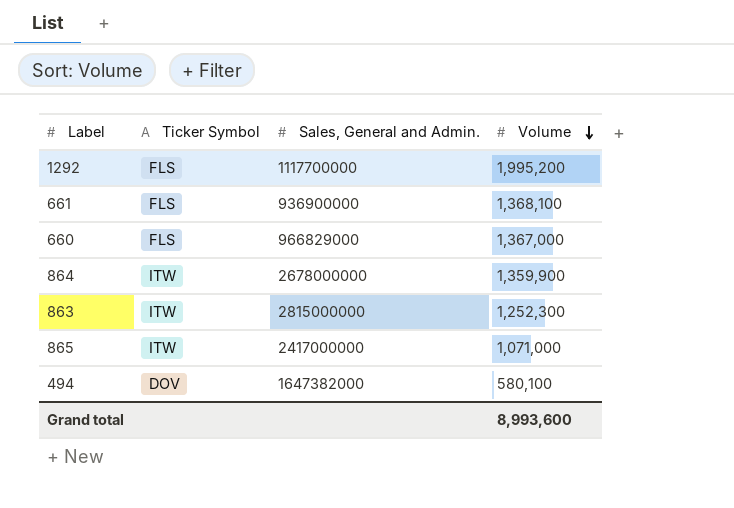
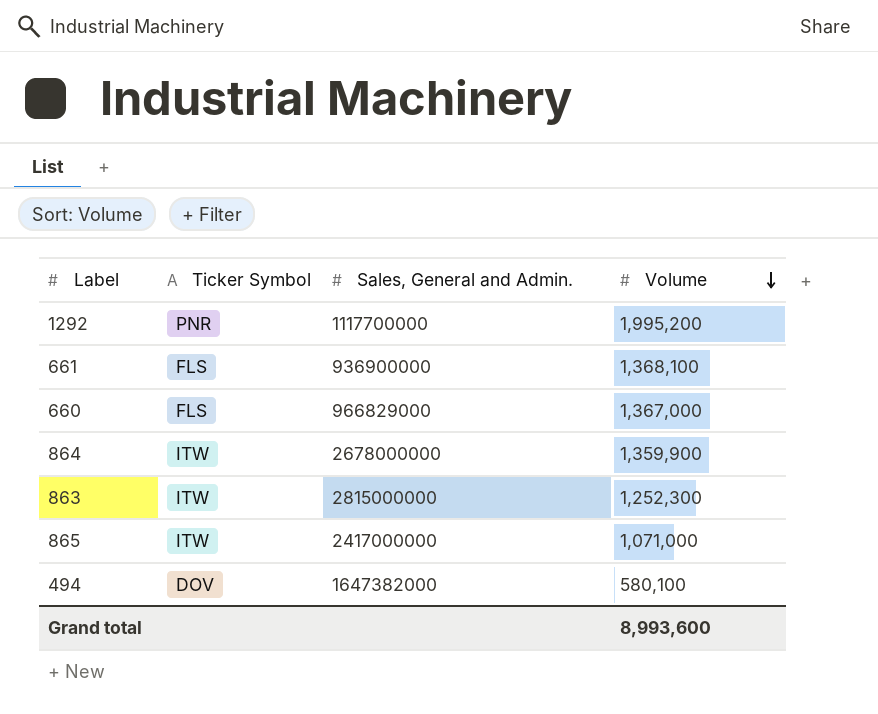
1292 | Ticker Symbol: FLS -> PNR

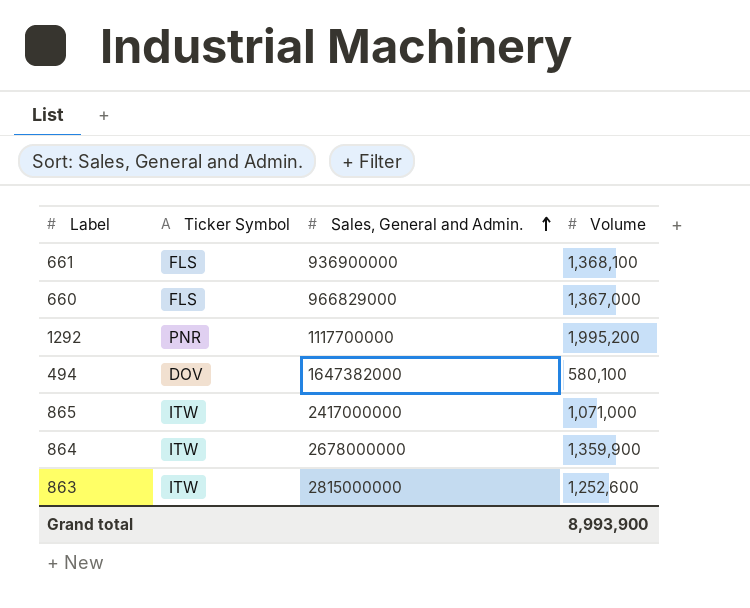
row order: Volume descending -> Sales, General and Admin. ascending
863 | Volume: 1,252,300 -> 1,252,600
Grand total | Volume: 8,993,600 -> 8,993,900

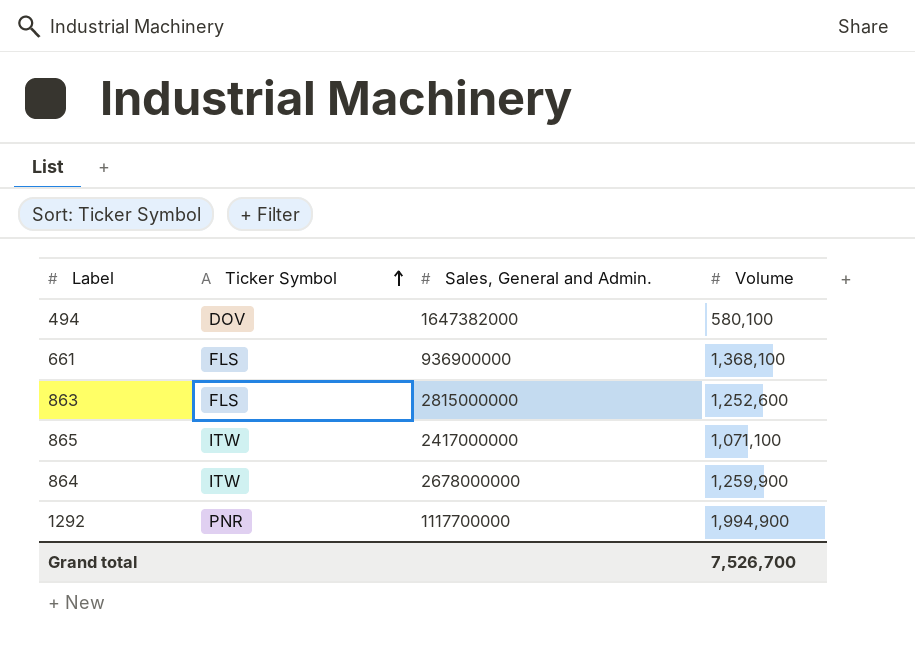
row order: Sales, General and Admin. ascending -> Ticker Symbol ascending
row 660: FLS | 966829000 | 1,367,000 -> none
863 | Ticker Symbol: ITW -> FLS
865 | Volume: 1,071,000 -> 1,071,100
864 | Volume: 1,359,900 -> 1,259,900
1292 | Volume: 1,995,200 -> 1,994,900
Grand total | Volume: 8,993,900 -> 7,526,700

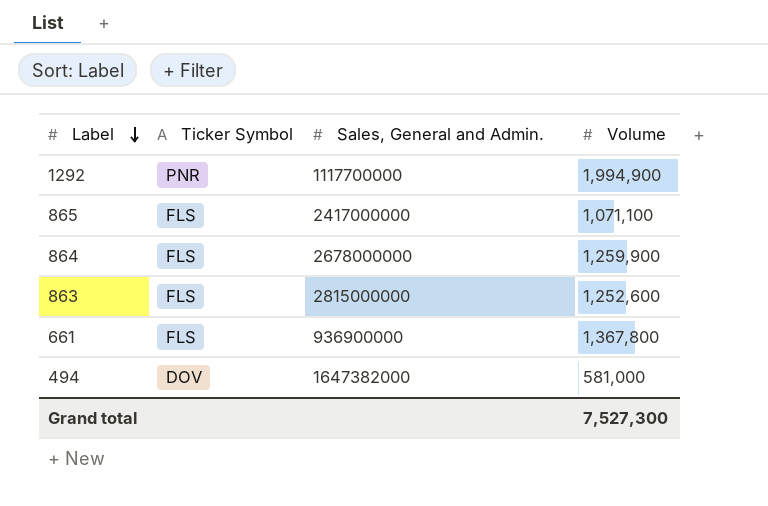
row order: Ticker Symbol ascending -> Label descending
865 | Ticker Symbol: ITW -> FLS
864 | Ticker Symbol: ITW -> FLS
661 | Volume: 1,368,100 -> 1,367,800
494 | Volume: 580,100 -> 581,000
Grand total | Volume: 7,526,700 -> 7,527,300

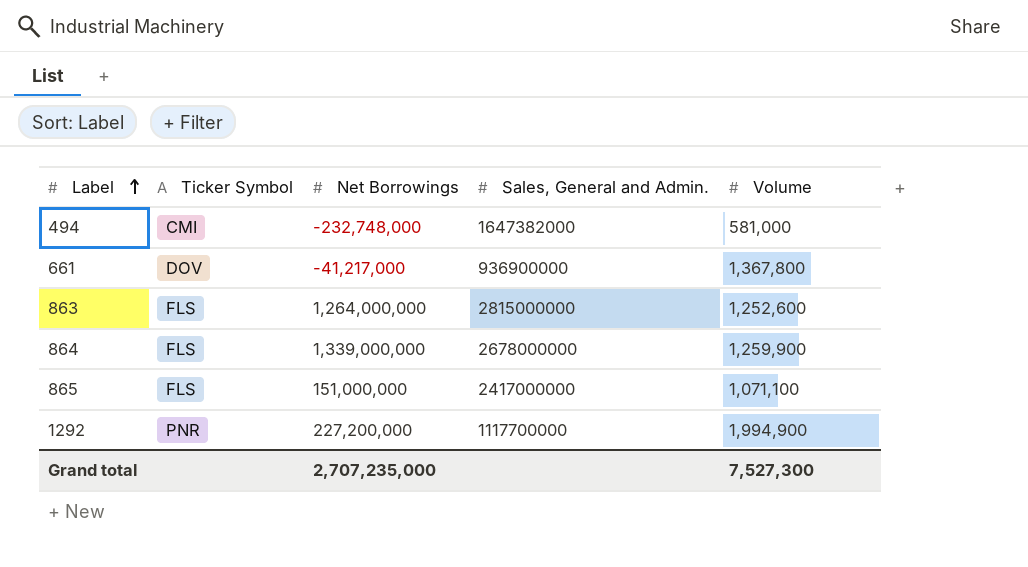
row order: Label descending -> Label ascending
column Net Borrowings | position: none -> 3
494 | Ticker Symbol: DOV -> CMI
661 | Ticker Symbol: FLS -> DOV

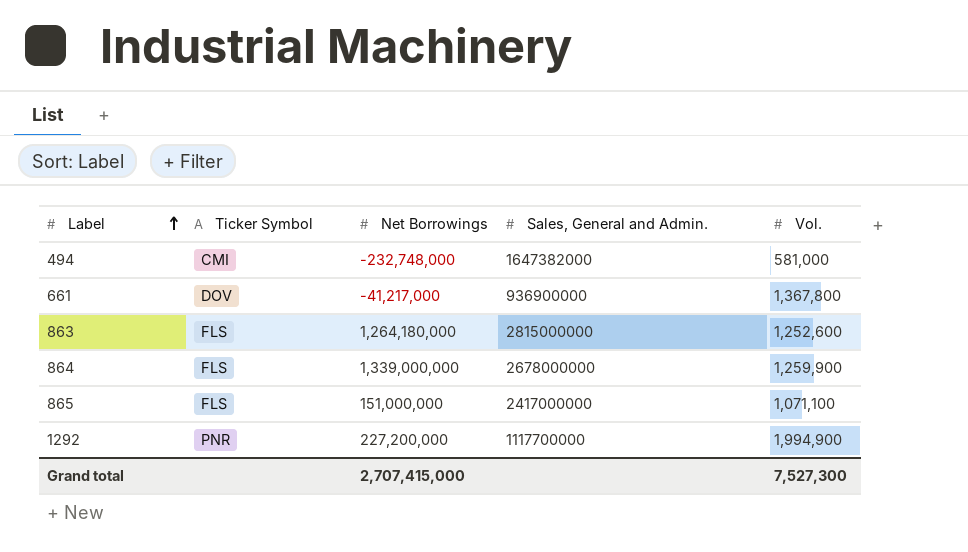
column name: Volume -> Vol.
863 | Net Borrowings: 1,264,000,000 -> 1,264,180,000
Grand total | Net Borrowings: 2,707,235,000 -> 2,707,415,000

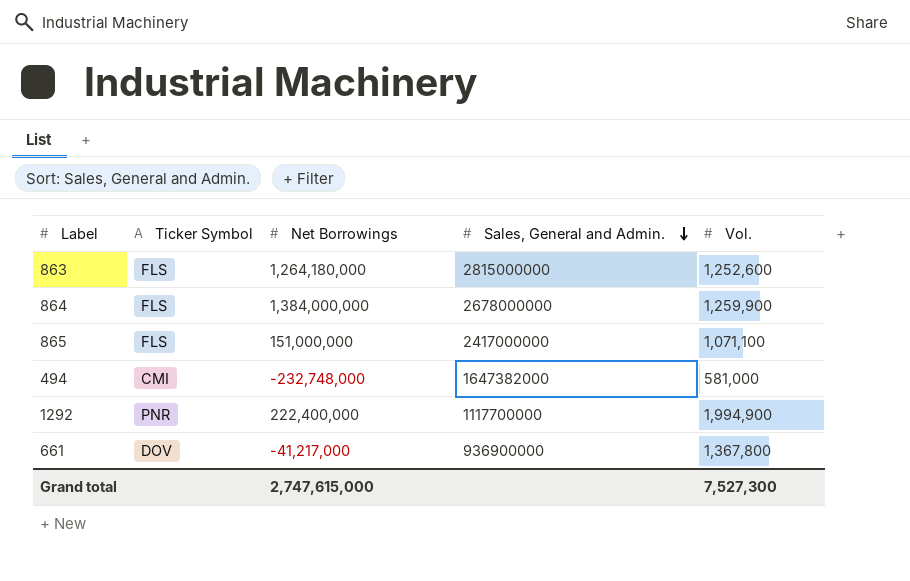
row order: Label ascending -> Sales, General and Admin. descending
864 | Net Borrowings: 1,339,000,000 -> 1,384,000,000
1292 | Net Borrowings: 227,200,000 -> 222,400,000
Grand total | Net Borrowings: 2,707,415,000 -> 2,747,615,000

